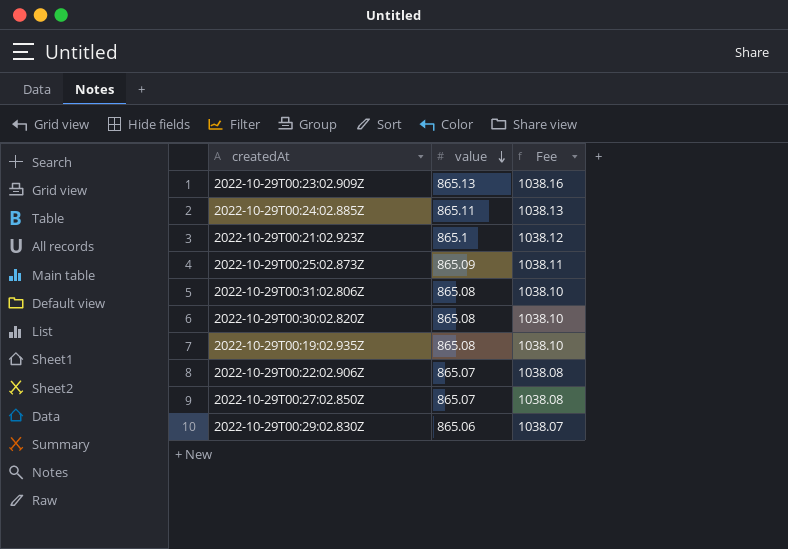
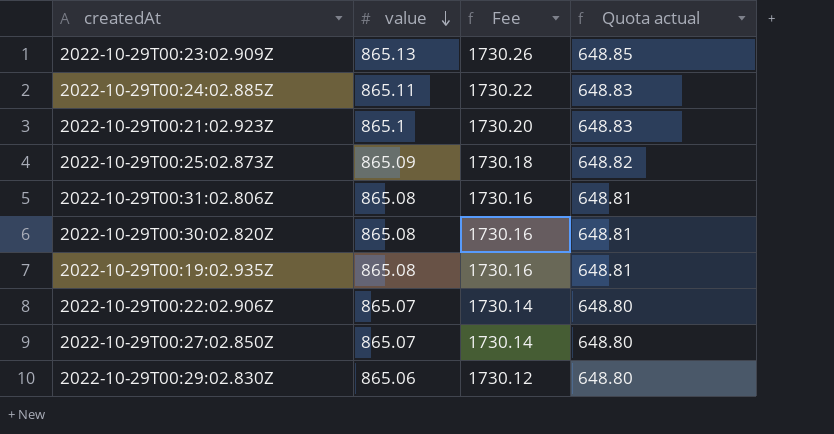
column Fee | formula: [value] * 1.2 -> [value] * 2
column Quota actual | formula: none -> [value] * 0.75

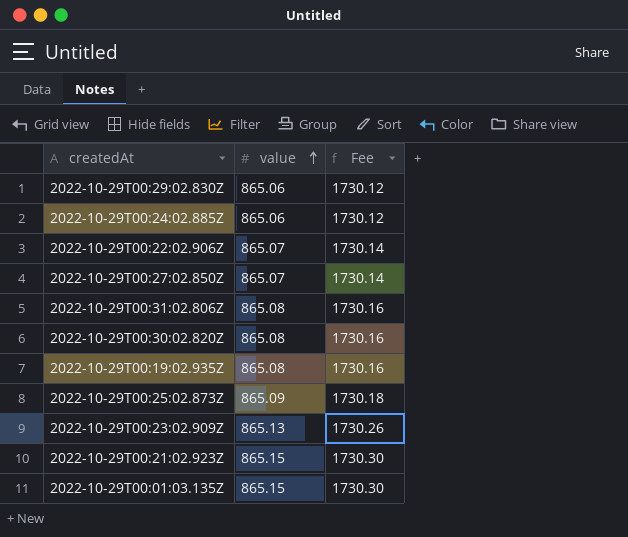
row order: value descending -> value ascending
column Quota actual | formula: [value] * 0.75 -> none
2022-10-29T00:24:02.885Z | value: 865.11 -> 865.06
2022-10-29T00:24:02.885Z | Fee: 1730.22 -> 1730.12
2022-10-29T00:21:02.923Z | value: 865.1 -> 865.15
2022-10-29T00:21:02.923Z | Fee: 1730.20 -> 1730.30
row 2022-10-29T00:01:03.135Z: none -> 865.15 | 1730.30

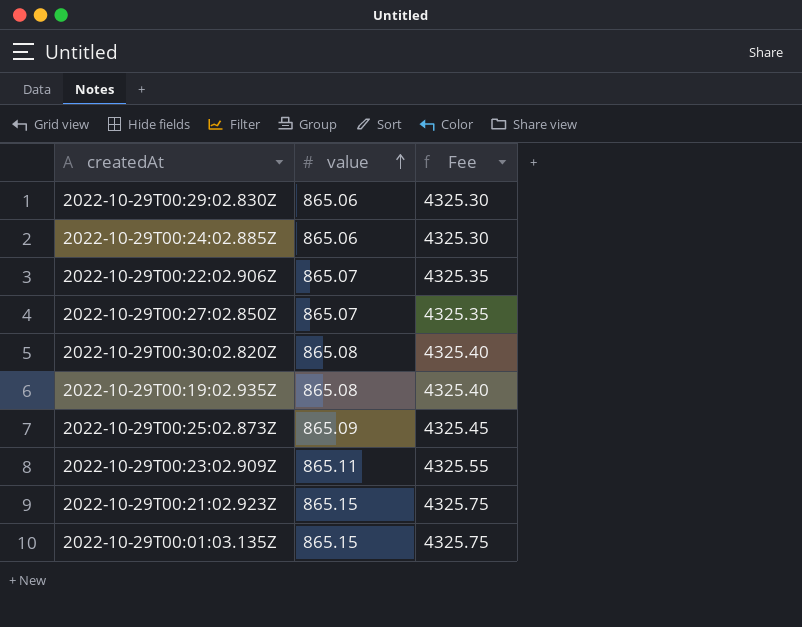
column Fee | formula: [value] * 2 -> [value] * 5
row 2022-10-29T00:31:02.806Z: 865.08 | 1730.16 -> none
2022-10-29T00:23:02.909Z | value: 865.13 -> 865.11

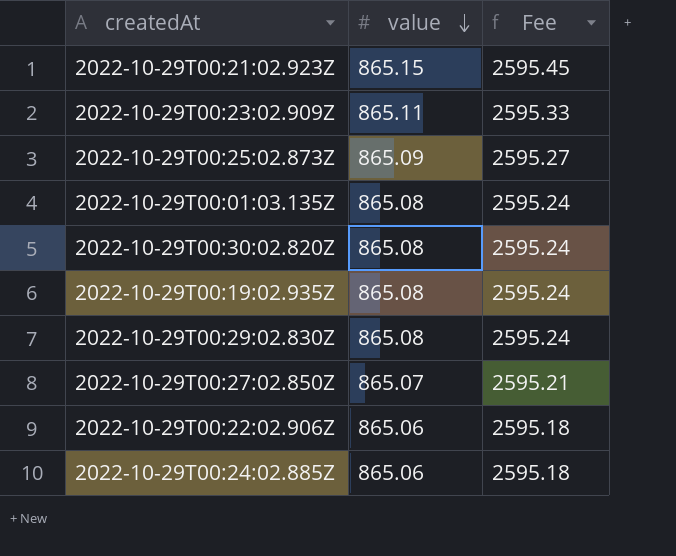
row order: value ascending -> value descending
column Fee | formula: [value] * 5 -> [value] * 3
2022-10-29T00:01:03.135Z | value: 865.15 -> 865.08
2022-10-29T00:29:02.830Z | value: 865.06 -> 865.08
2022-10-29T00:22:02.906Z | value: 865.07 -> 865.06

